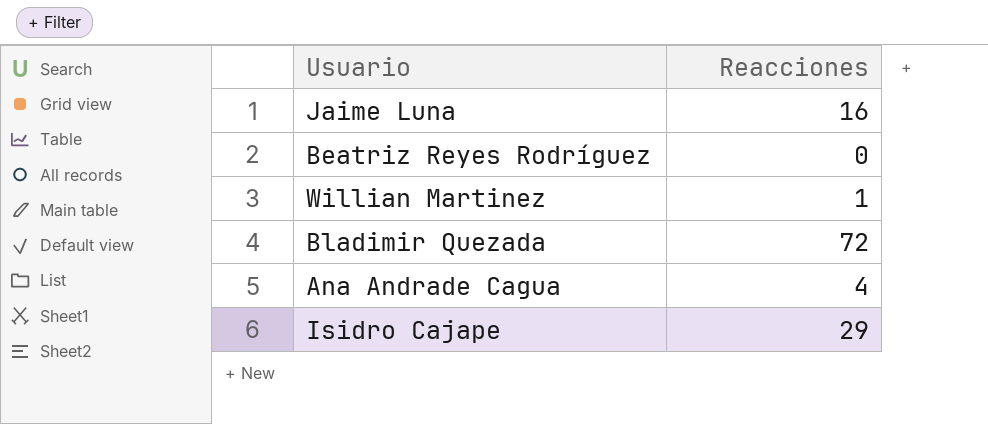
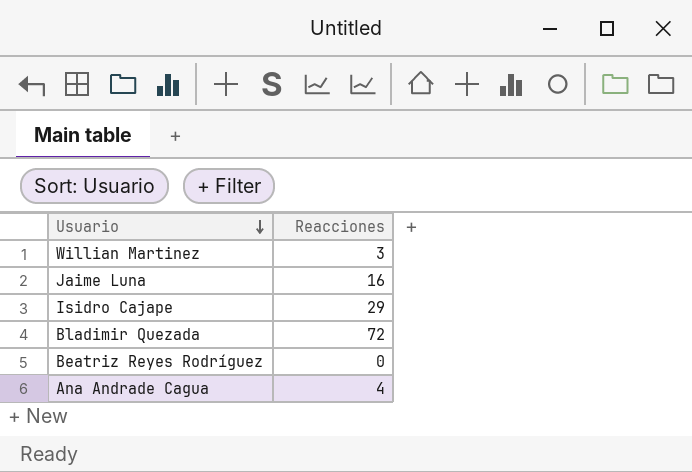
row order: none -> Usuario descending
Willian Martinez | Reacciones: 1 -> 3

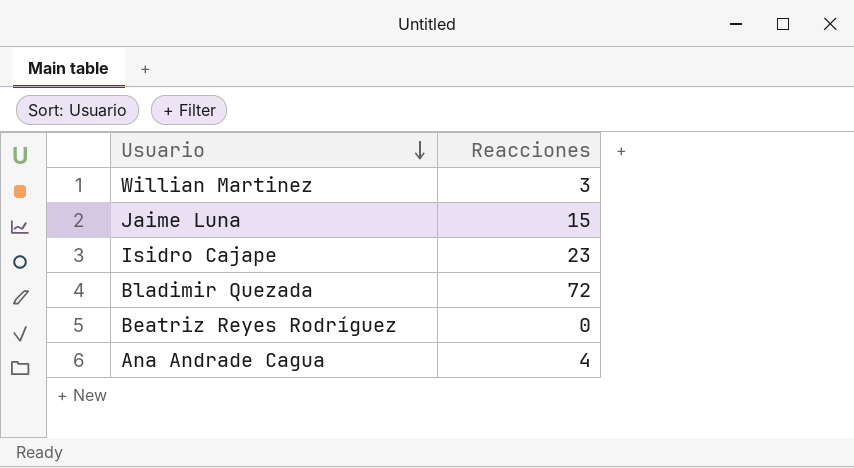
Jaime Luna | Reacciones: 16 -> 15
Isidro Cajape | Reacciones: 29 -> 23

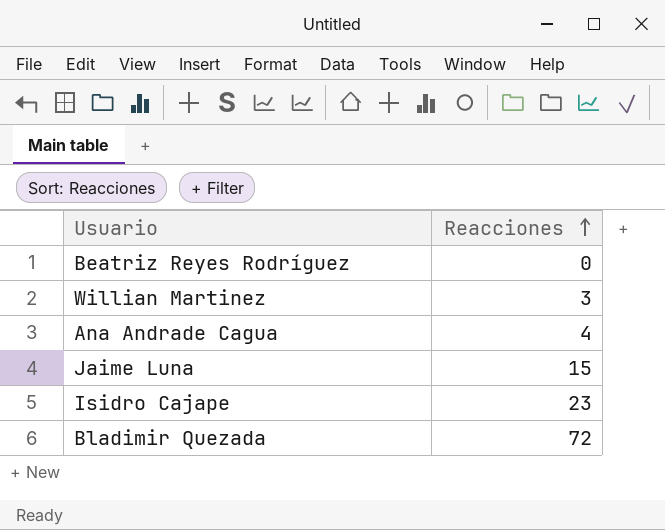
row order: Usuario descending -> Reacciones ascending

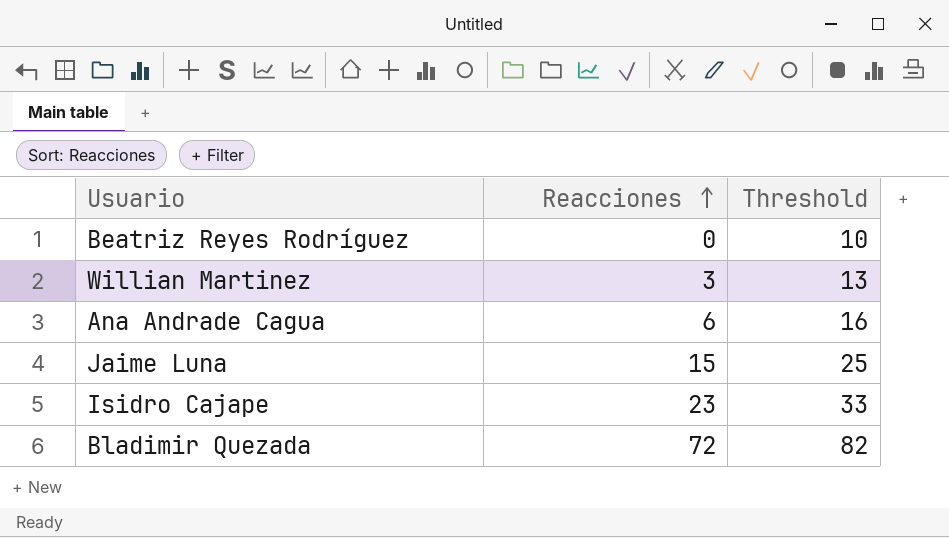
column Threshold | formula: none -> [Reacciones] + 10
Ana Andrade Cagua | Reacciones: 4 -> 6

